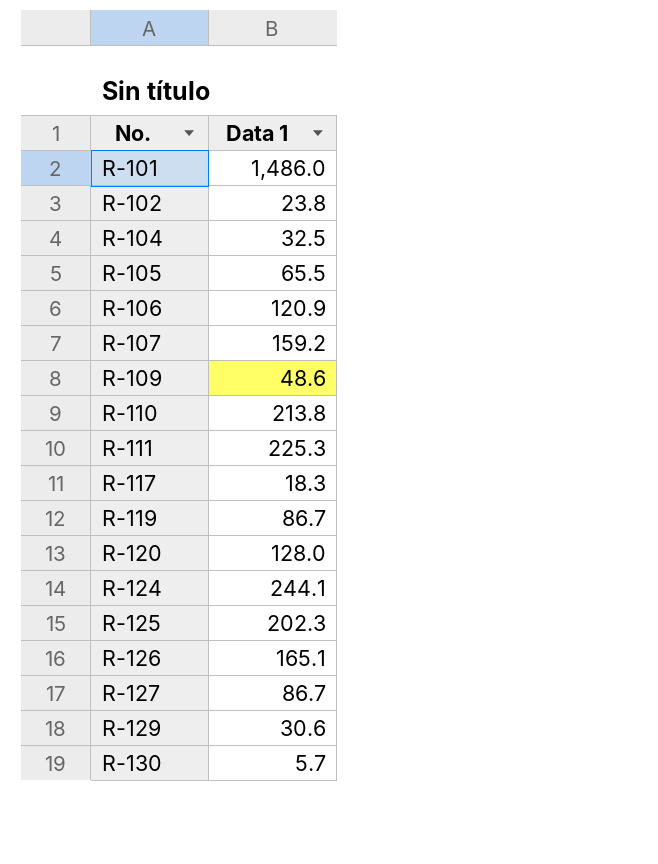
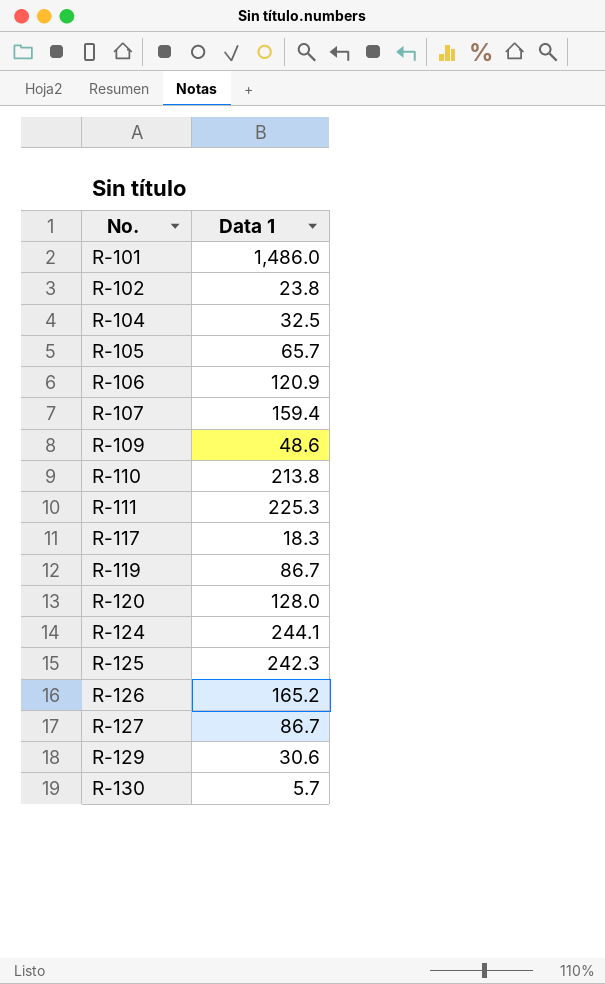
R-105 | Data 1: 65.5 -> 65.7
R-107 | Data 1: 159.2 -> 159.4
R-125 | Data 1: 202.3 -> 242.3
R-126 | Data 1: 165.1 -> 165.2

